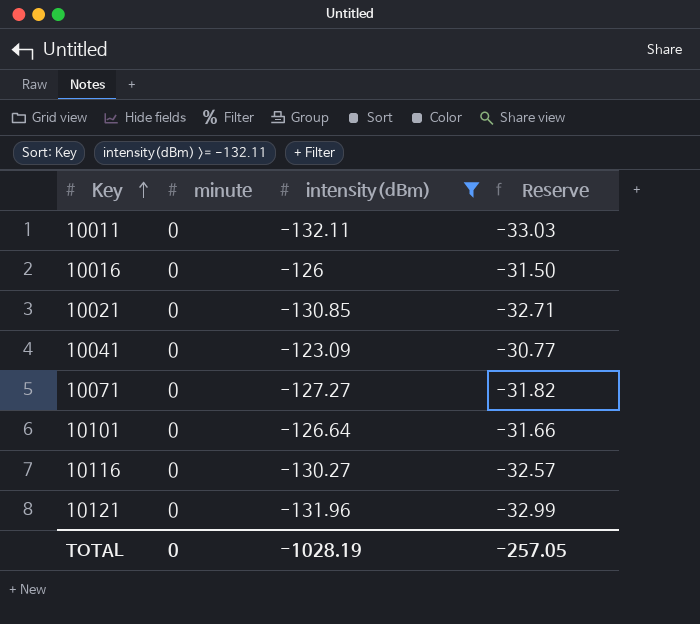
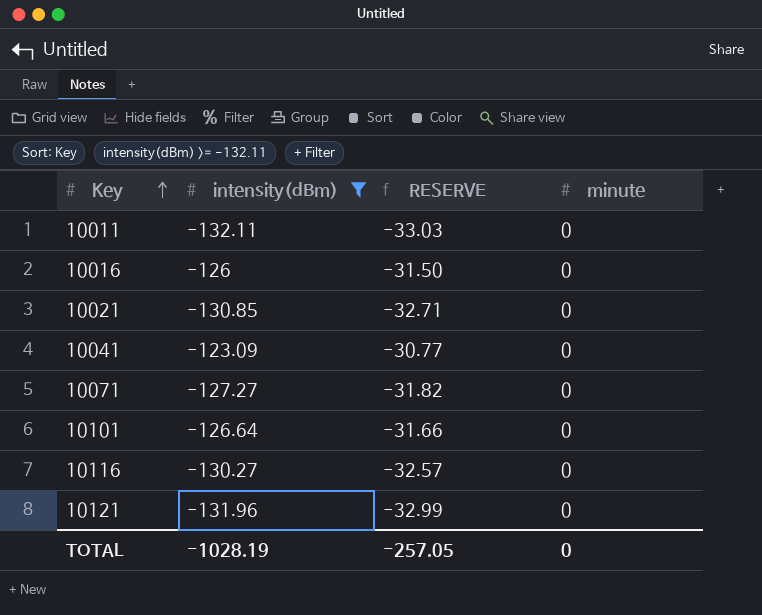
column name: Reserve -> RESERVE
column minute | position: 2 -> 4

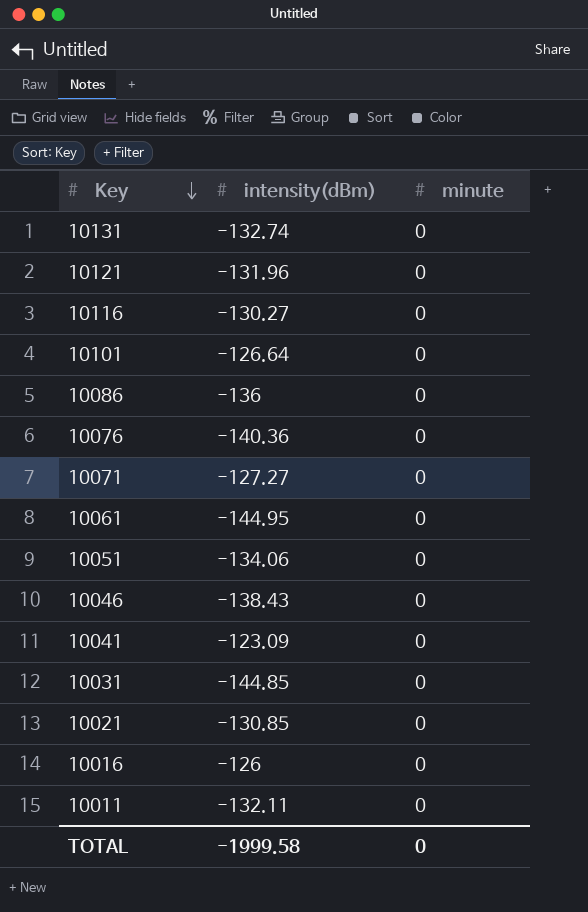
filter: intensity(dBm) >= -132.11 -> none
row order: Key ascending -> Key descending
column RESERVE | formula: [intensity(dBm)] * 0.25 -> none
TOTAL | intensity(dBm): -1028.19 -> -1999.58

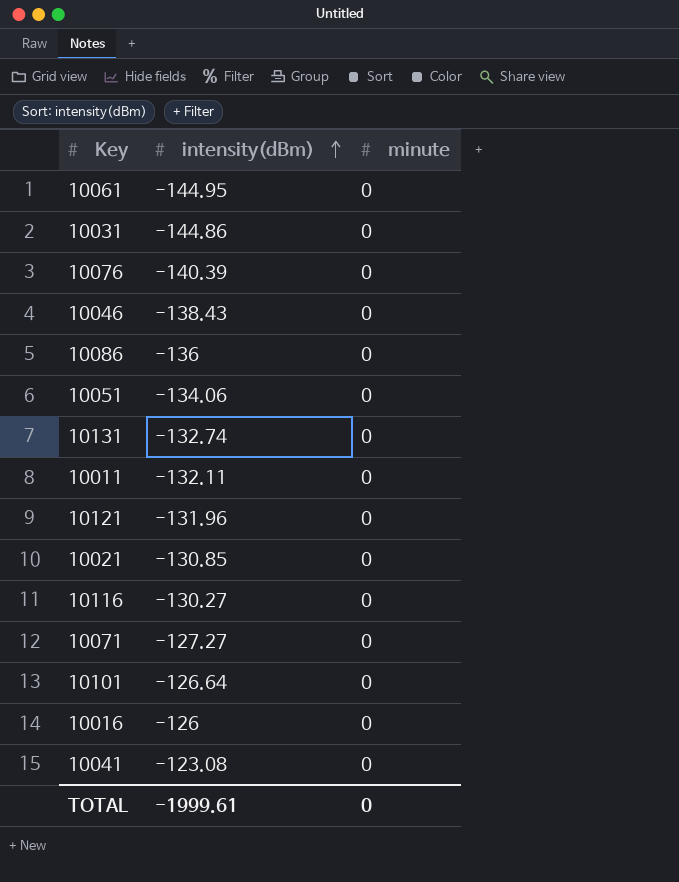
row order: Key descending -> intensity(dBm) ascending
10031 | intensity(dBm): -144.85 -> -144.86
10076 | intensity(dBm): -140.36 -> -140.39
10041 | intensity(dBm): -123.09 -> -123.08
TOTAL | intensity(dBm): -1999.58 -> -1999.61

